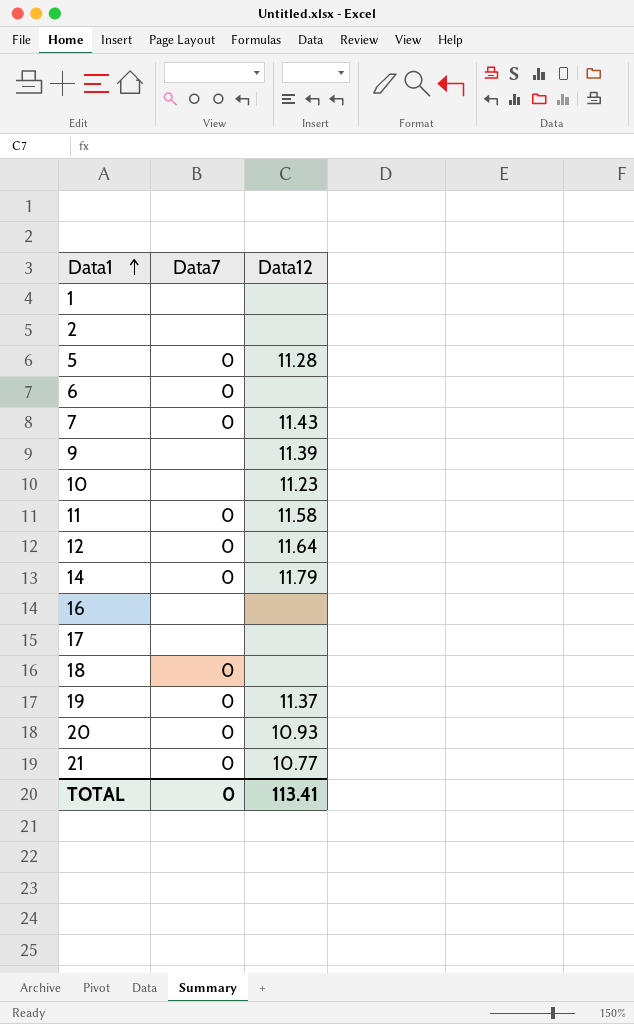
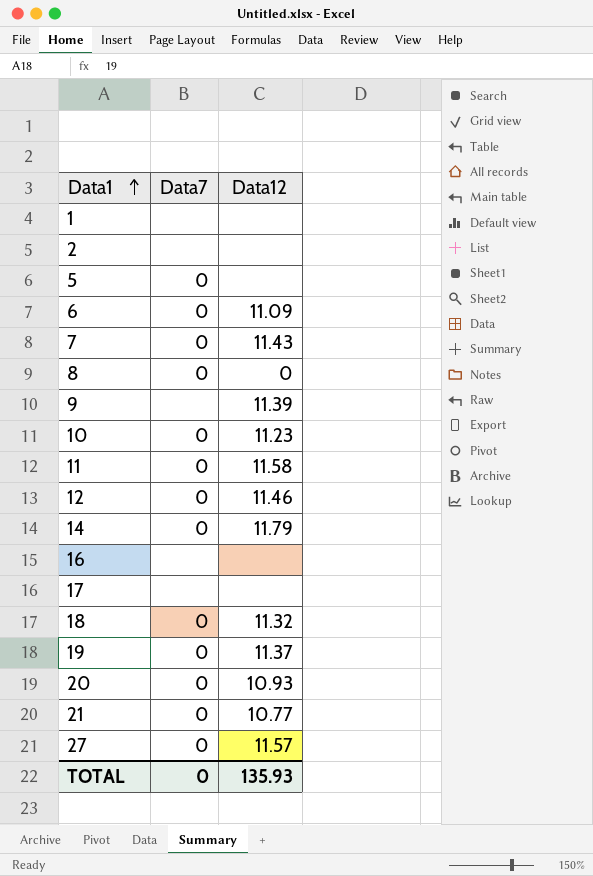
5 | Data12: 11.28 -> none
6 | Data12: none -> 11.09
row 8: none -> 0 | 0
10 | Data7: none -> 0
12 | Data12: 11.64 -> 11.46
18 | Data12: none -> 11.32
row 27: none -> 0 | 11.57
TOTAL | Data12: 113.41 -> 135.93

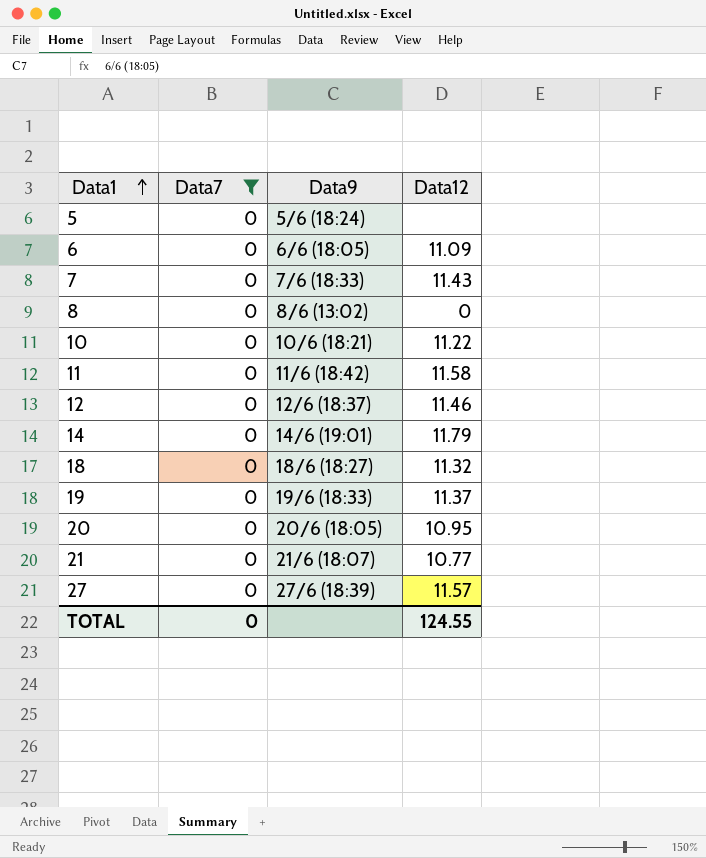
filter: none -> Data7 = 0
column Data9 | position: none -> 3
10 | Data12: 11.23 -> 11.22
20 | Data12: 10.93 -> 10.95
TOTAL | Data12: 135.93 -> 124.55

